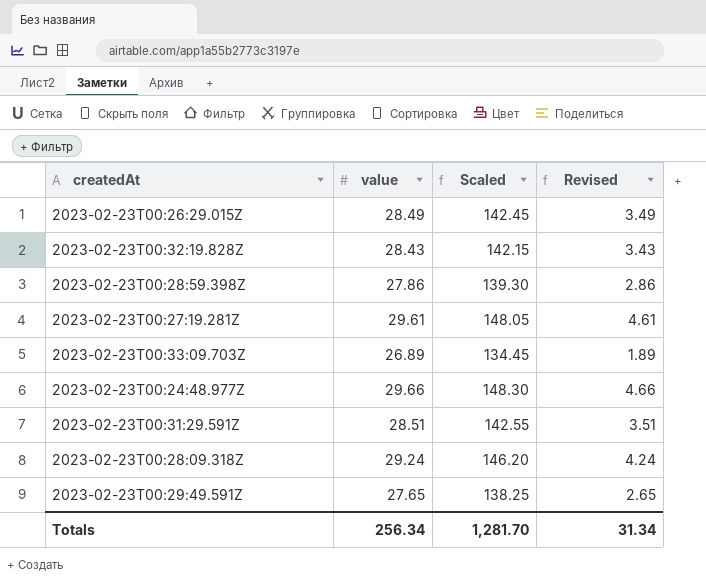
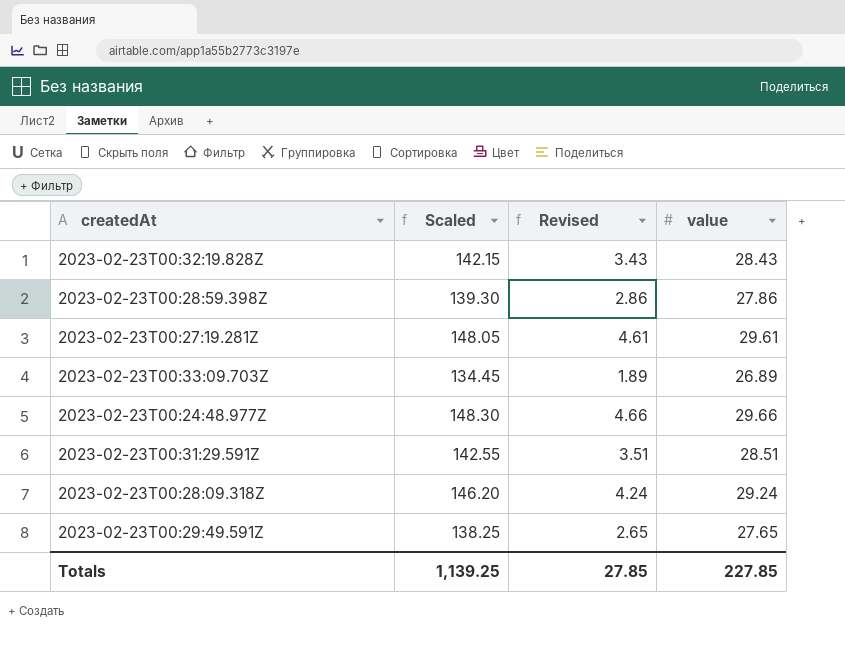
column value | position: 2 -> 4
row 2023-02-23T00:26:29.015Z: 28.49 | 142.45 | 3.49 -> none
Totals | Scaled: 1,281.70 -> 1,139.25
Totals | Revised: 31.34 -> 27.85
Totals | value: 256.34 -> 227.85

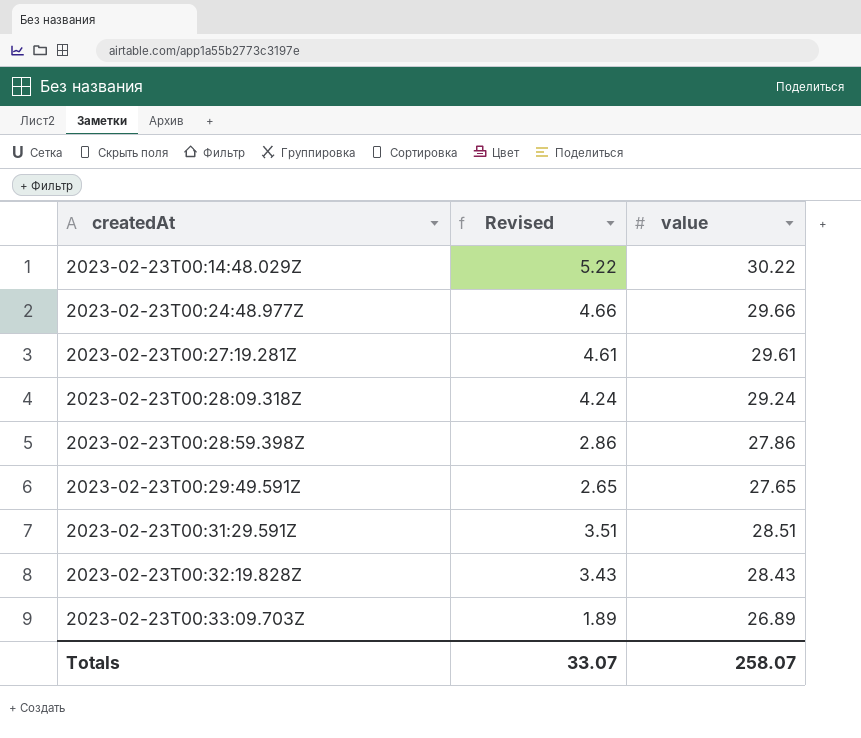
row order: none -> createdAt ascending
column Scaled | formula: [value] * 5 -> none
row 2023-02-23T00:14:48.029Z: none -> 5.22 | 30.22
Totals | Revised: 27.85 -> 33.07
Totals | value: 227.85 -> 258.07

